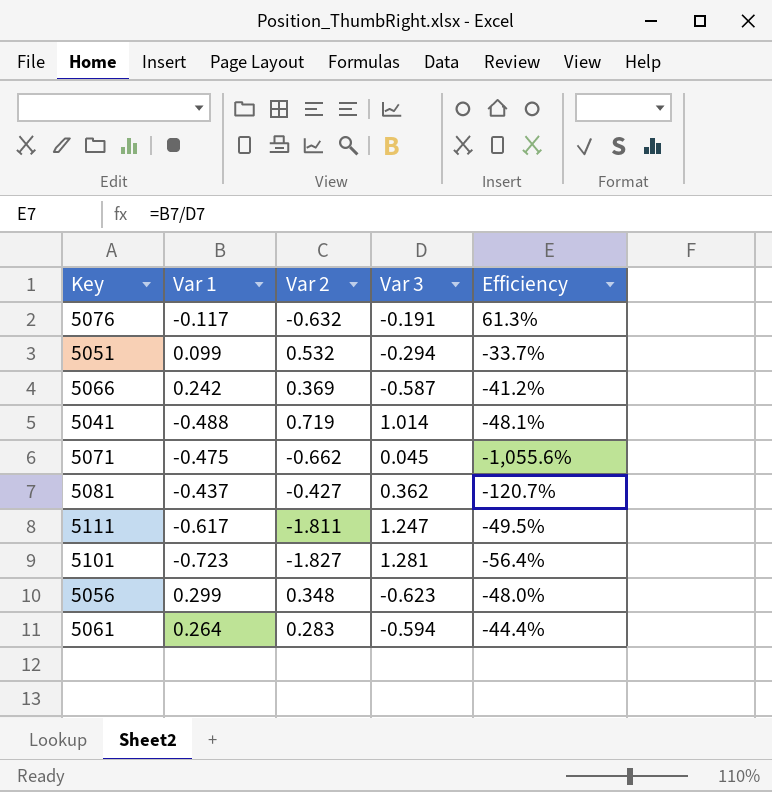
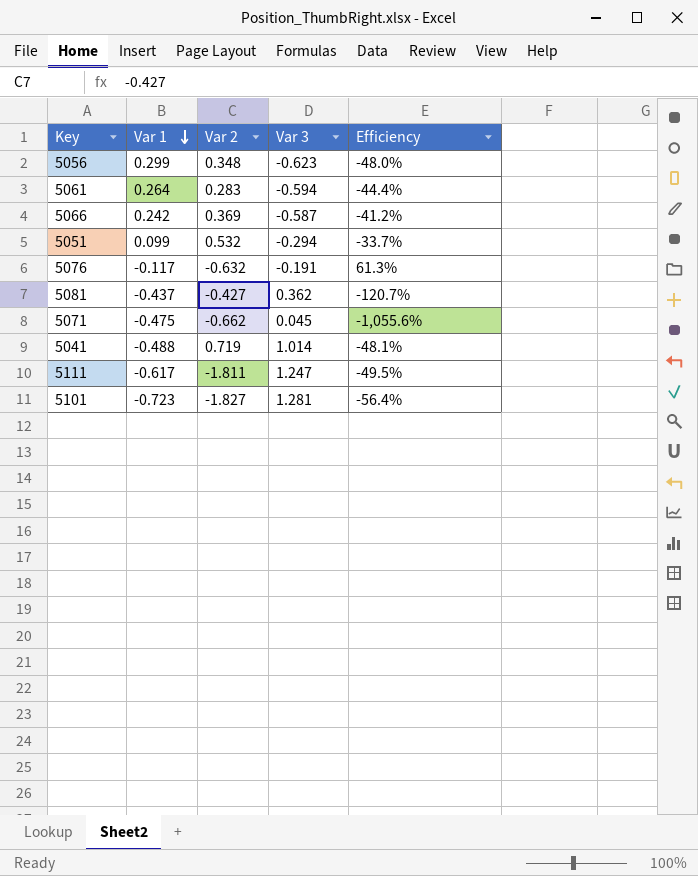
row order: none -> Var 1 descending

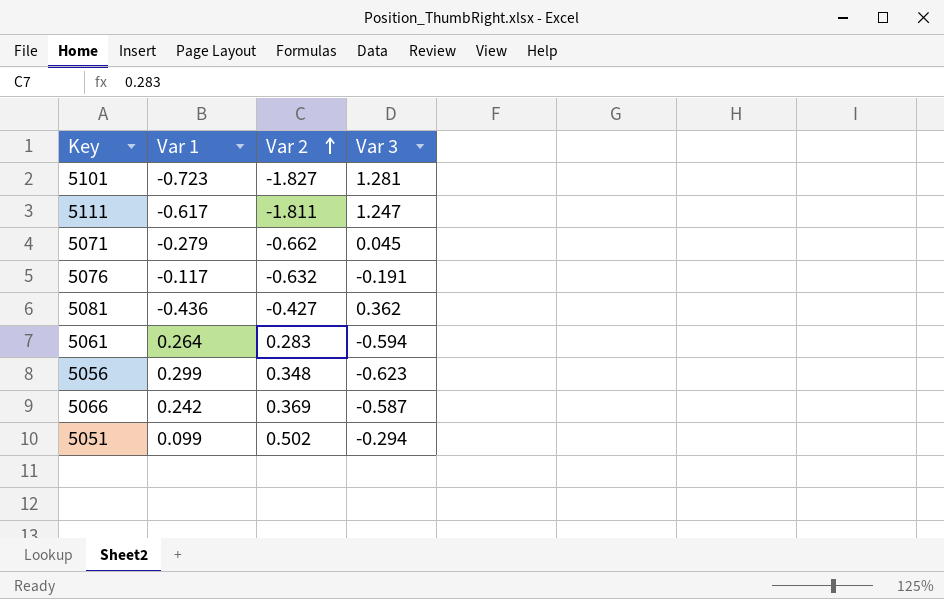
row order: Var 1 descending -> Var 2 ascending
column Efficiency | formula: [Var 1] / [Var 3] -> none
row 5041: -0.488 | 0.719 | 1.014 | -48.1% -> none
5071 | Var 1: -0.475 -> -0.279
5081 | Var 1: -0.437 -> -0.436
5051 | Var 2: 0.532 -> 0.502

